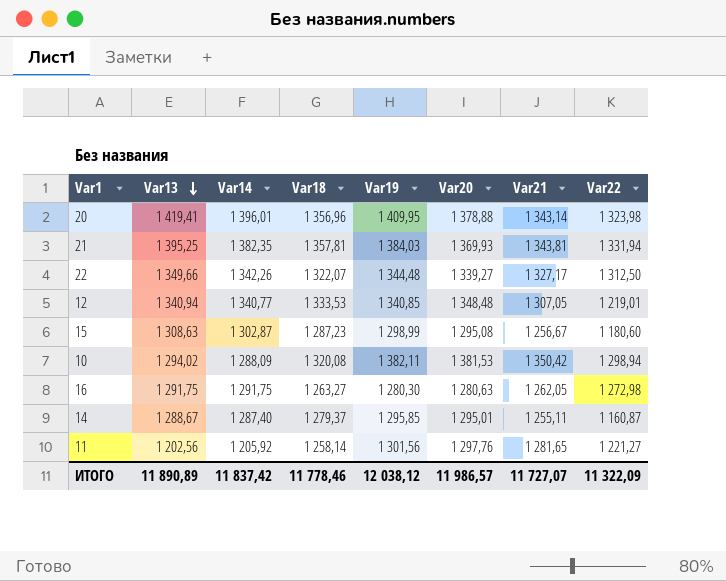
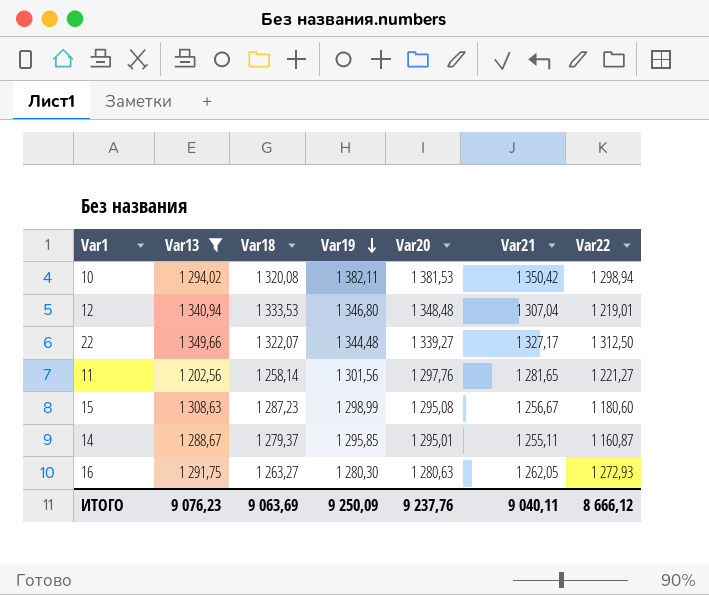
filter: none -> Var13 <= 1 349,66
row order: Var13 descending -> Var19 descending
column Var14 | position: 3 -> none
12 | Var19: 1 340,85 -> 1 346,80
12 | Var21: 1 307,05 -> 1 307,04
16 | Var22: 1 272,98 -> 1 272,93
ИТОГО | Var13: 11 890,89 -> 9 076,23
ИТОГО | Var18: 11 778,46 -> 9 063,69
ИТОГО | Var19: 12 038,12 -> 9 250,09
ИТОГО | Var20: 11 986,57 -> 9 237,76
ИТОГО | Var21: 11 727,07 -> 9 040,11
ИТОГО | Var22: 11 322,09 -> 8 666,12

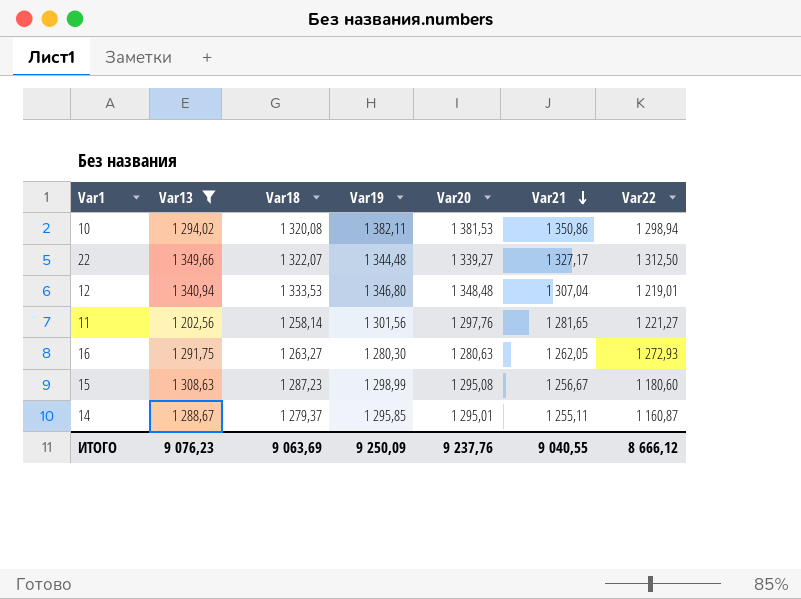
row order: Var19 descending -> Var21 descending
10 | Var21: 1 350,42 -> 1 350,86
ИТОГО | Var21: 9 040,11 -> 9 040,55

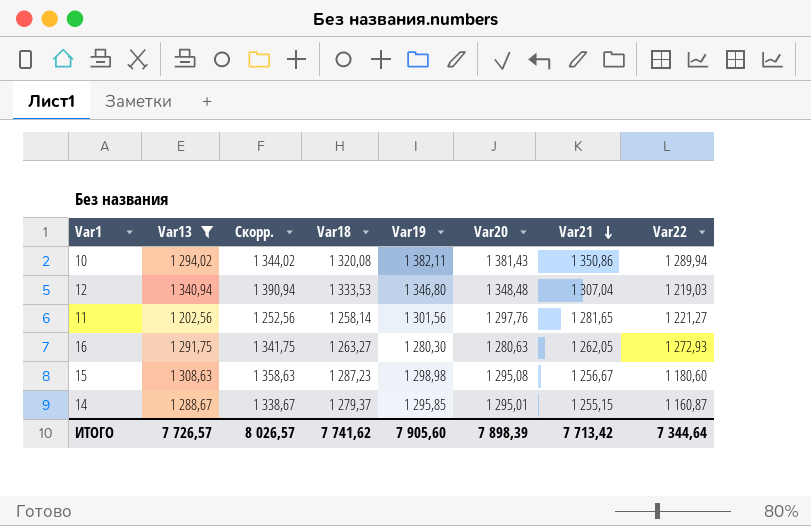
column Скорр. | formula: none -> [Var13] + 50
row 22: 1 349,66 | 1 322,07 | 1 344,48 | 1 339,27 | 1 327,17 | 1 312,50 -> none
10 | Var20: 1 381,53 -> 1 381,43
10 | Var22: 1 298,94 -> 1 289,94
12 | Var22: 1 219,01 -> 1 219,03
15 | Var19: 1 298,99 -> 1 298,98
14 | Var21: 1 255,11 -> 1 255,15
ИТОГО | Var13: 9 076,23 -> 7 726,57
ИТОГО | Var18: 9 063,69 -> 7 741,62
ИТОГО | Var19: 9 250,09 -> 7 905,60
ИТОГО | Var20: 9 237,76 -> 7 898,39
ИТОГО | Var21: 9 040,55 -> 7 713,42
ИТОГО | Var22: 8 666,12 -> 7 344,64

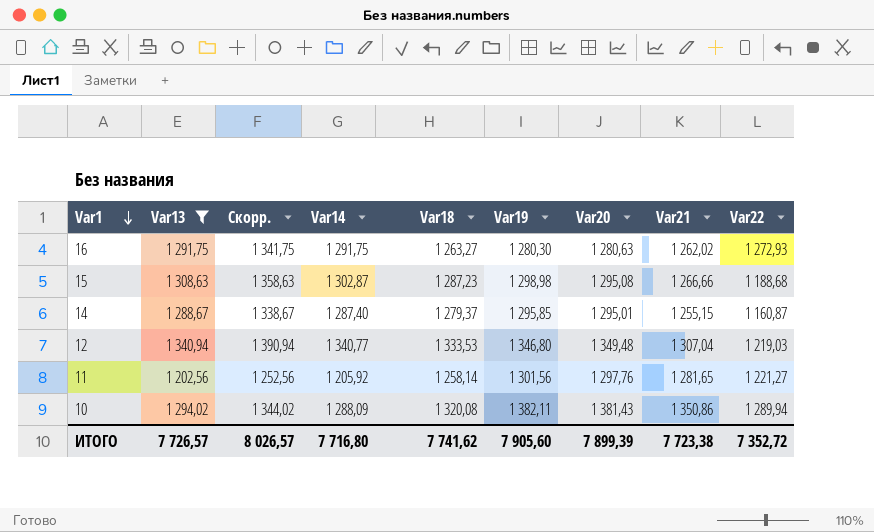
row order: Var21 descending -> Var1 descending
column Var14 | position: none -> 4
16 | Var21: 1 262,05 -> 1 262,02
15 | Var21: 1 256,67 -> 1 266,66
15 | Var22: 1 180,60 -> 1 188,68
12 | Var20: 1 348,48 -> 1 349,48
ИТОГО | Var20: 7 898,39 -> 7 899,39
ИТОГО | Var21: 7 713,42 -> 7 723,38
ИТОГО | Var22: 7 344,64 -> 7 352,72

